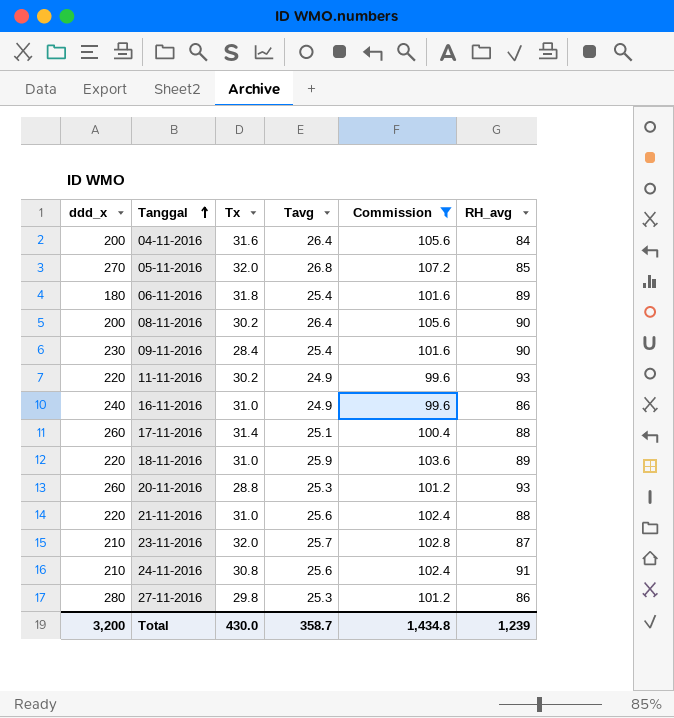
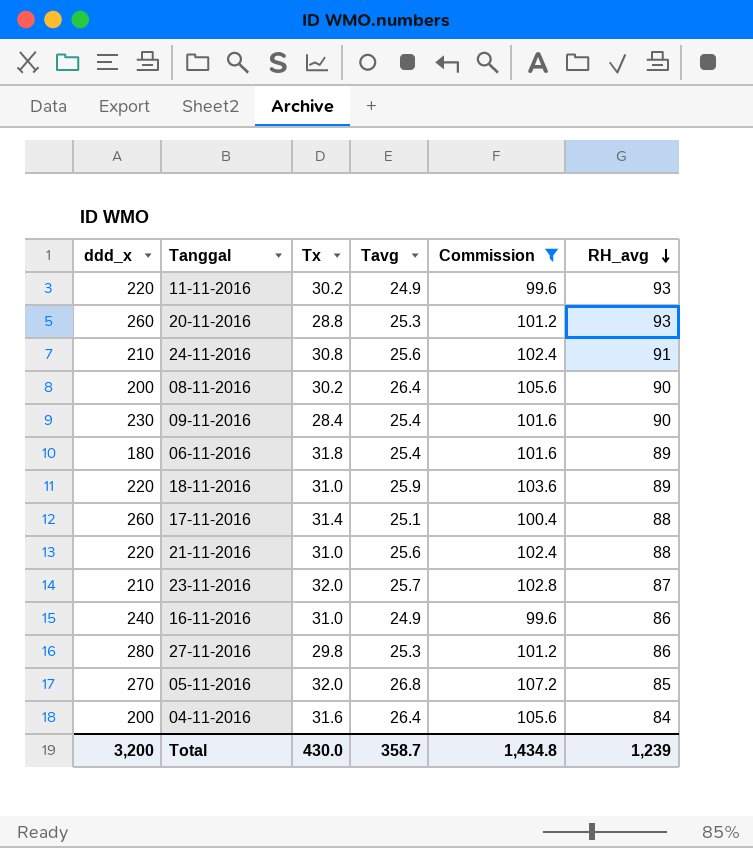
row order: Tanggal ascending -> RH_avg descending

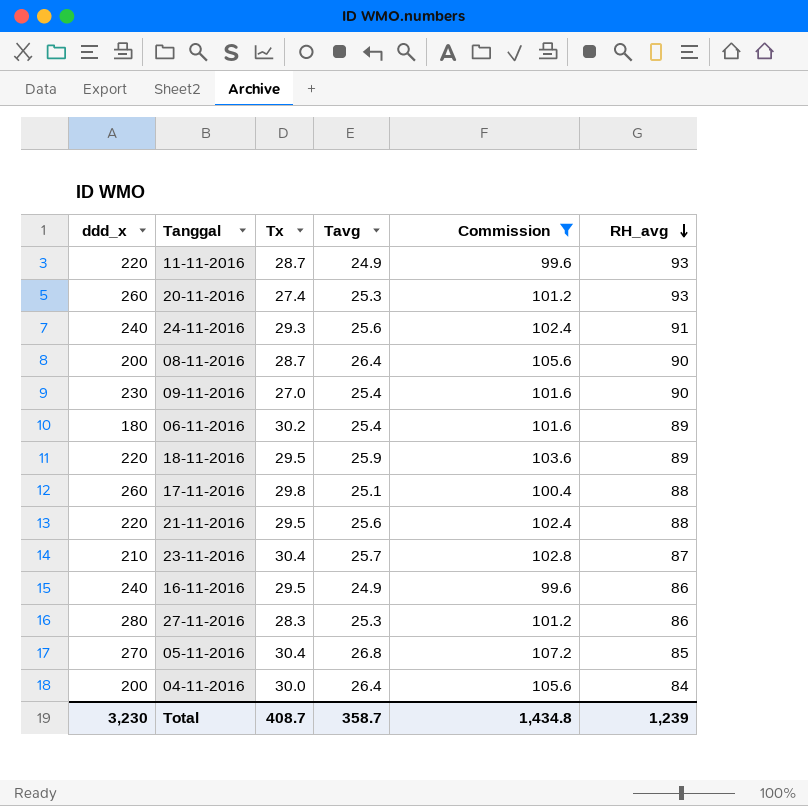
11-11-2016 | Tx: 30.2 -> 28.7
20-11-2016 | Tx: 28.8 -> 27.4
24-11-2016 | ddd_x: 210 -> 240
24-11-2016 | Tx: 30.8 -> 29.3
08-11-2016 | Tx: 30.2 -> 28.7
09-11-2016 | Tx: 28.4 -> 27.0
06-11-2016 | Tx: 31.8 -> 30.2
18-11-2016 | Tx: 31.0 -> 29.5
17-11-2016 | Tx: 31.4 -> 29.8
21-11-2016 | Tx: 31.0 -> 29.5
23-11-2016 | Tx: 32.0 -> 30.4
16-11-2016 | Tx: 31.0 -> 29.5
27-11-2016 | Tx: 29.8 -> 28.3
05-11-2016 | Tx: 32.0 -> 30.4
04-11-2016 | Tx: 31.6 -> 30.0
Total | ddd_x: 3,200 -> 3,230
Total | Tx: 430.0 -> 408.7

